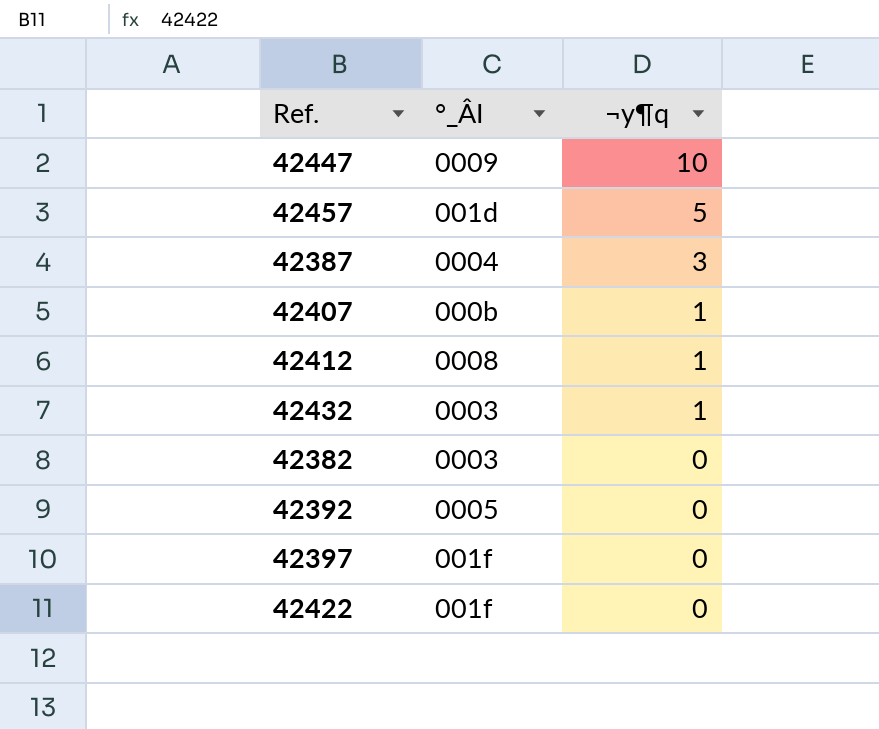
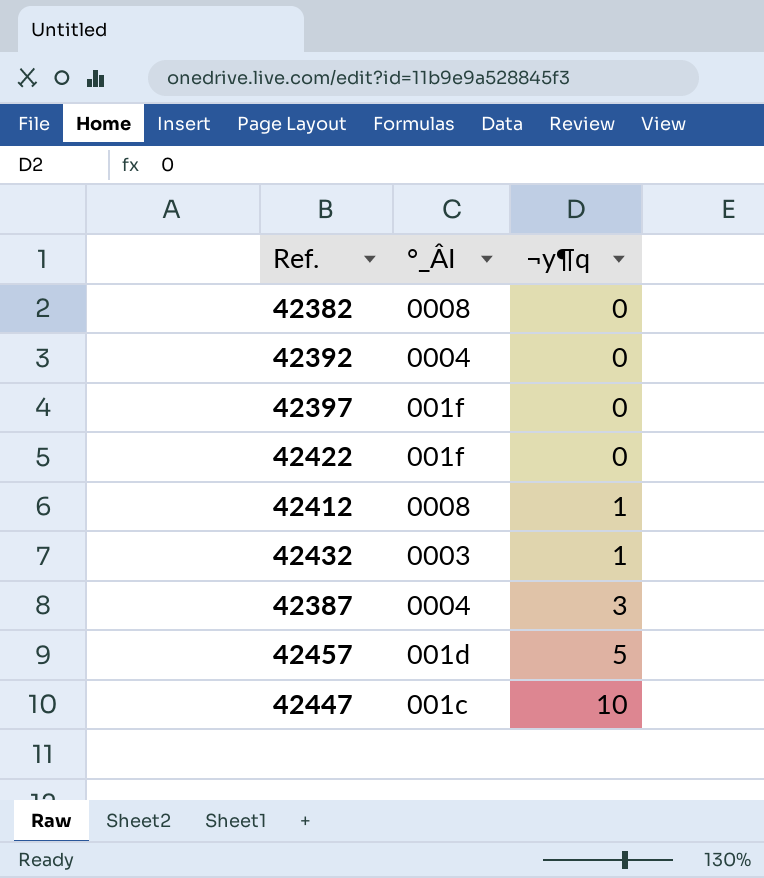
row order: ¬y¶q descending -> ¬y¶q ascending
row 42407: 000b | 1 -> none
42382 | °_ÂI: 0003 -> 0008
42392 | °_ÂI: 0005 -> 0004
42447 | °_ÂI: 0009 -> 001c

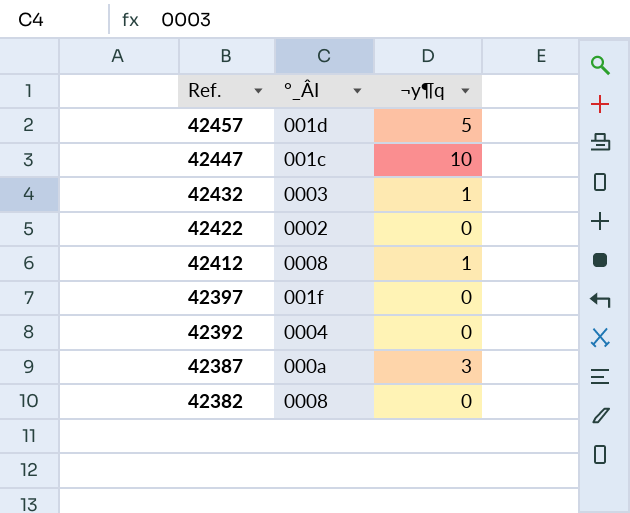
row order: ¬y¶q ascending -> Ref. descending
42422 | °_ÂI: 001f -> 0002
42387 | °_ÂI: 0004 -> 000a

